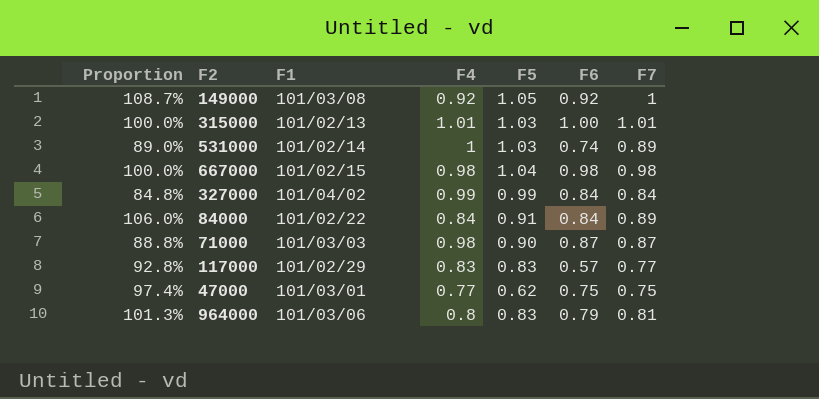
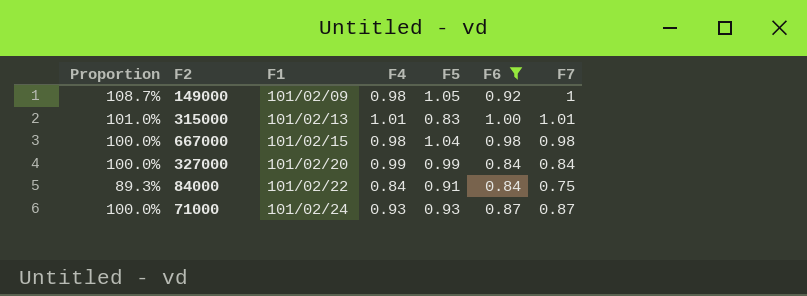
filter: none -> F6 >= 0.84
column Proportion | formula: [F7] / [F4] -> [F7] / [F6]
149000 | F1: 101/03/08 -> 101/02/09
149000 | F4: 0.92 -> 0.98
315000 | F5: 1.03 -> 0.83
327000 | F1: 101/04/02 -> 101/02/20
84000 | F7: 0.89 -> 0.75
71000 | F1: 101/03/03 -> 101/02/24
71000 | F4: 0.98 -> 0.93
71000 | F5: 0.90 -> 0.93

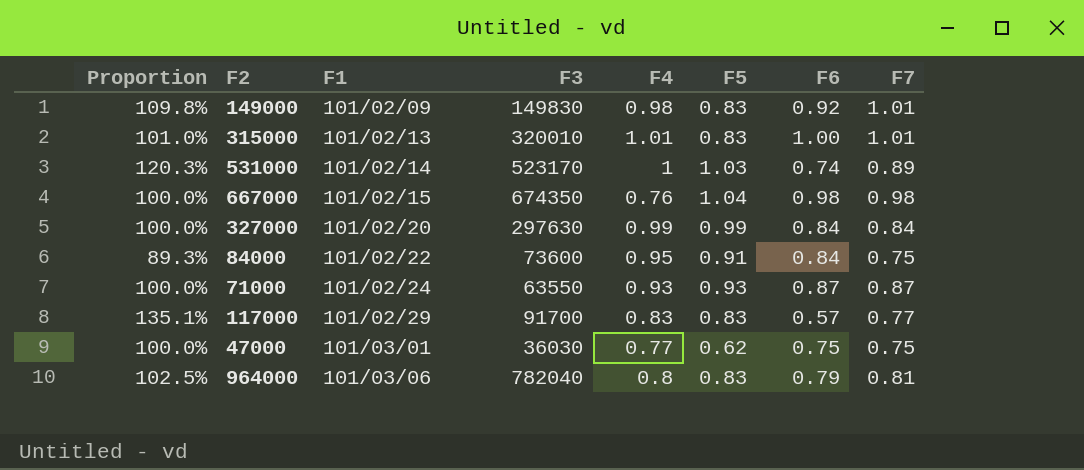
filter: F6 >= 0.84 -> none
column F3 | position: none -> 4
149000 | Proportion: 108.7% -> 109.8%
149000 | F5: 1.05 -> 0.83
149000 | F7: 1 -> 1.01
667000 | F4: 0.98 -> 0.76
84000 | F4: 0.84 -> 0.95

